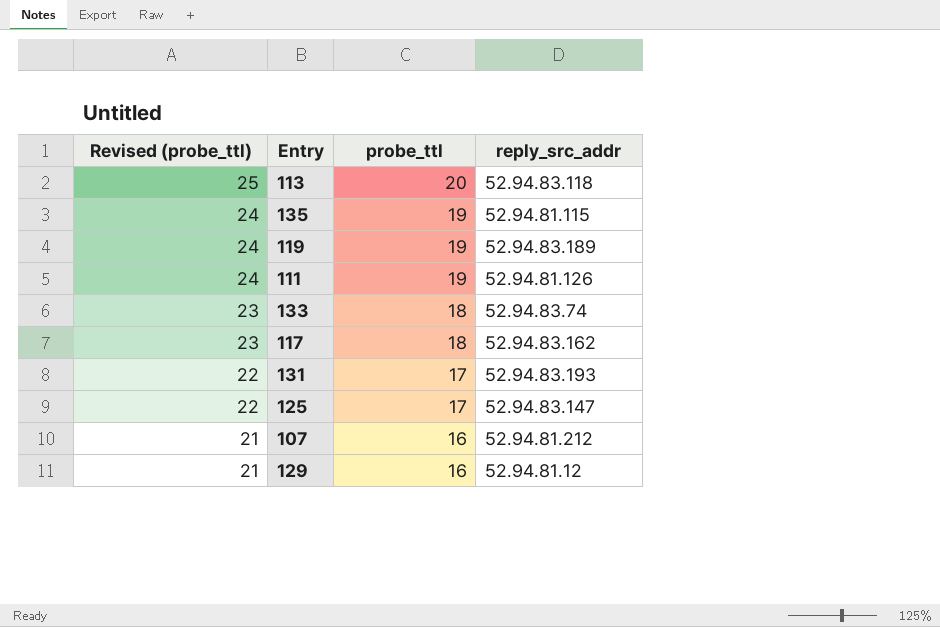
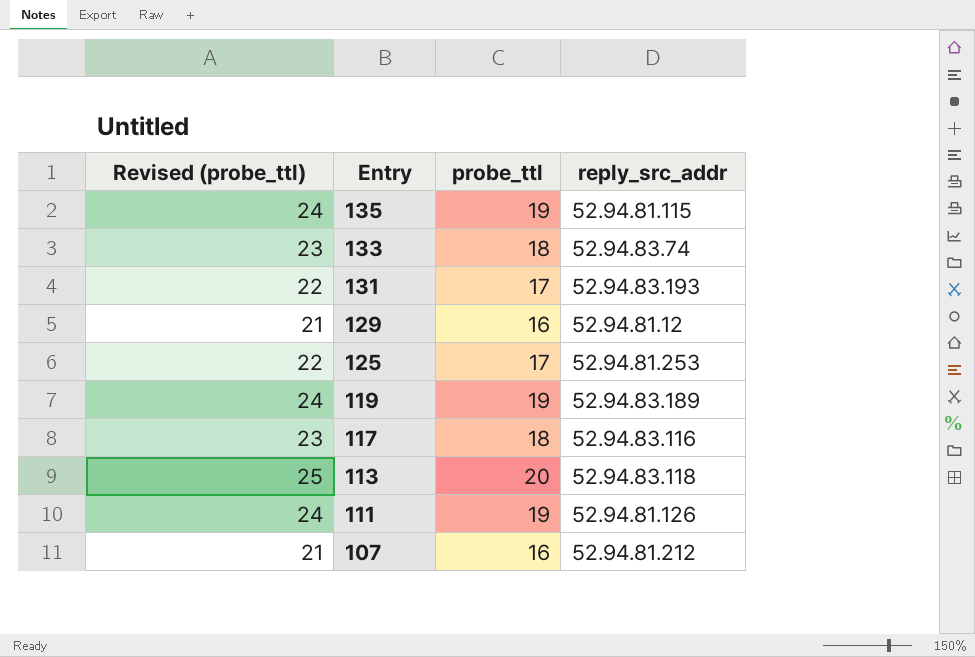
row order: Revised (probe_ttl) descending -> Entry descending
125 | reply_src_addr: 52.94.83.147 -> 52.94.81.253
117 | reply_src_addr: 52.94.83.162 -> 52.94.83.116

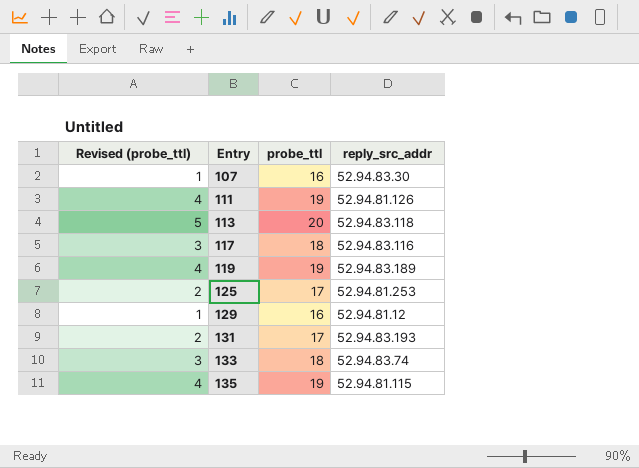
row order: Entry descending -> Entry ascending
column Revised (probe_ttl) | formula: [probe_ttl] + 5 -> [probe_ttl] - 15
107 | reply_src_addr: 52.94.81.212 -> 52.94.83.30

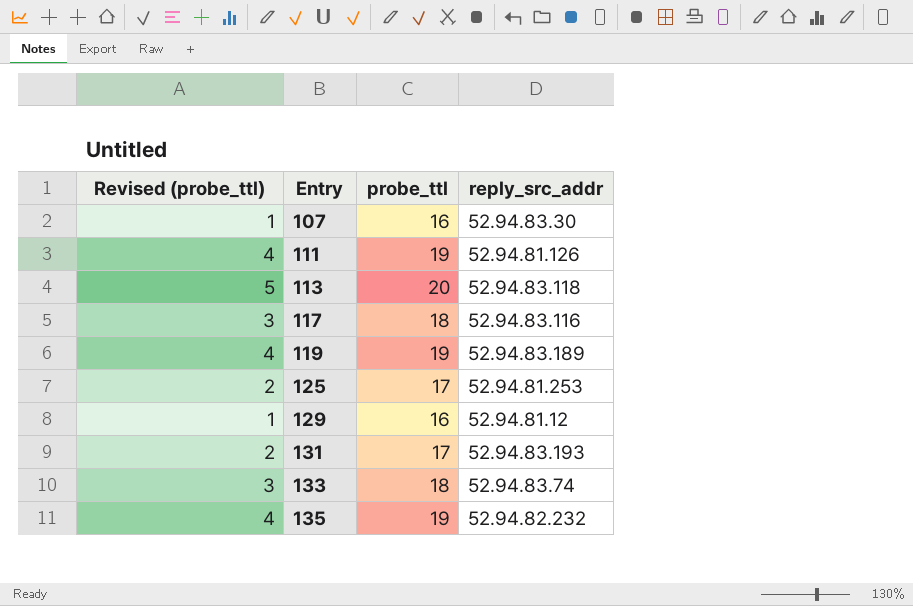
135 | reply_src_addr: 52.94.81.115 -> 52.94.82.232

